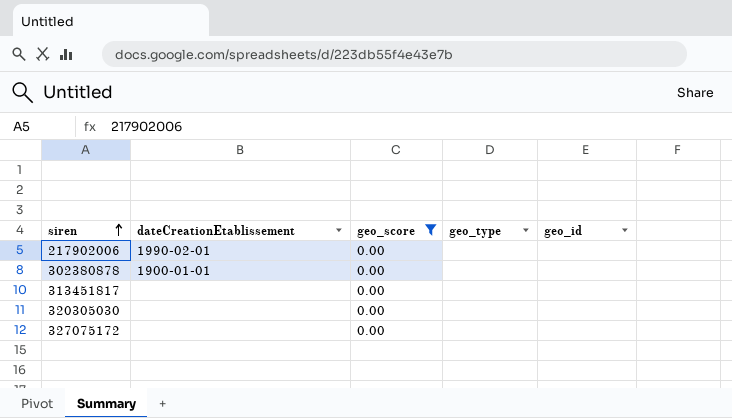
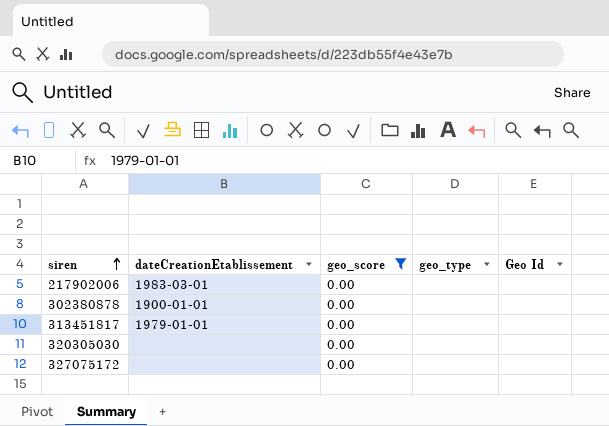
column name: geo_id -> Geo Id
217902006 | dateCreationEtablissement: 1990-02-01 -> 1983-03-01
313451817 | dateCreationEtablissement: none -> 1979-01-01

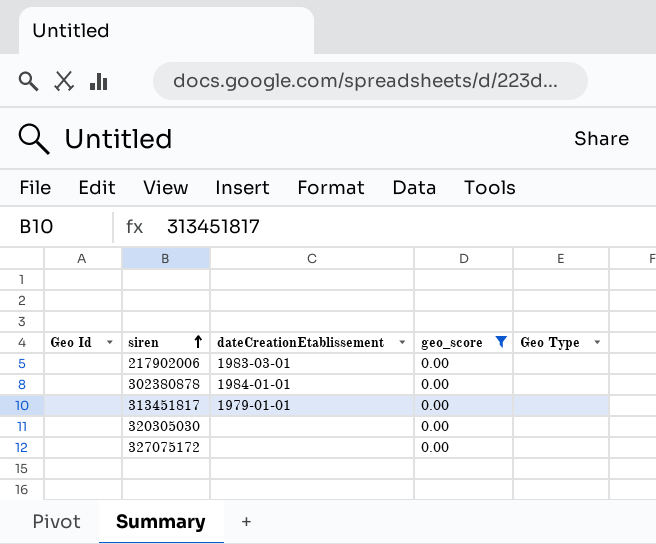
column Geo Id | position: 5 -> 1
column name: geo_type -> Geo Type
302380878 | dateCreationEtablissement: 1900-01-01 -> 1984-01-01

